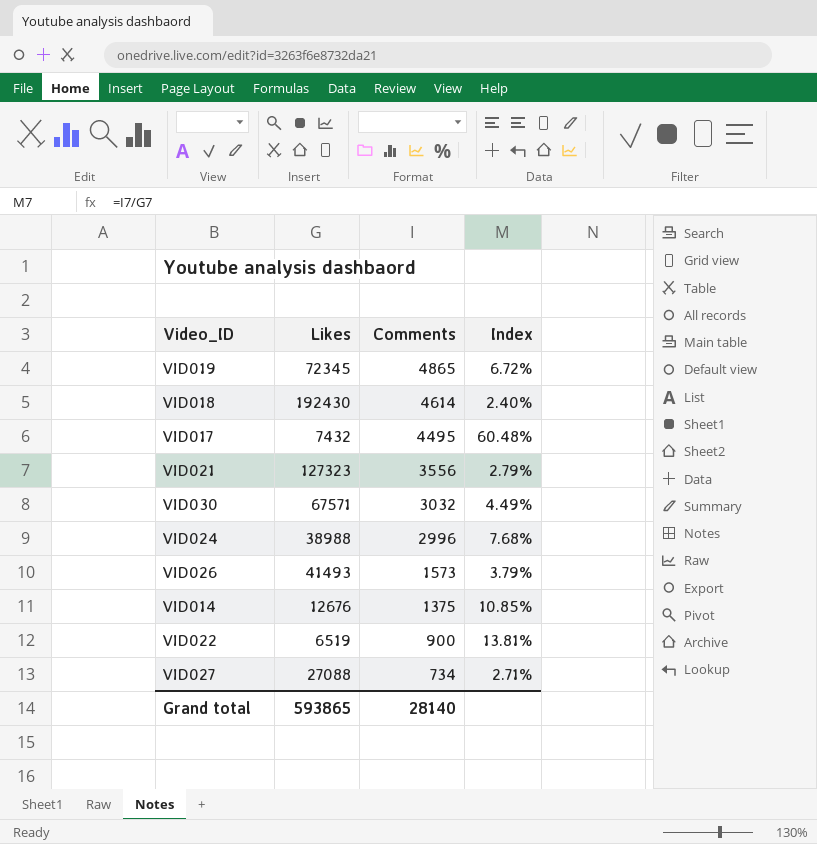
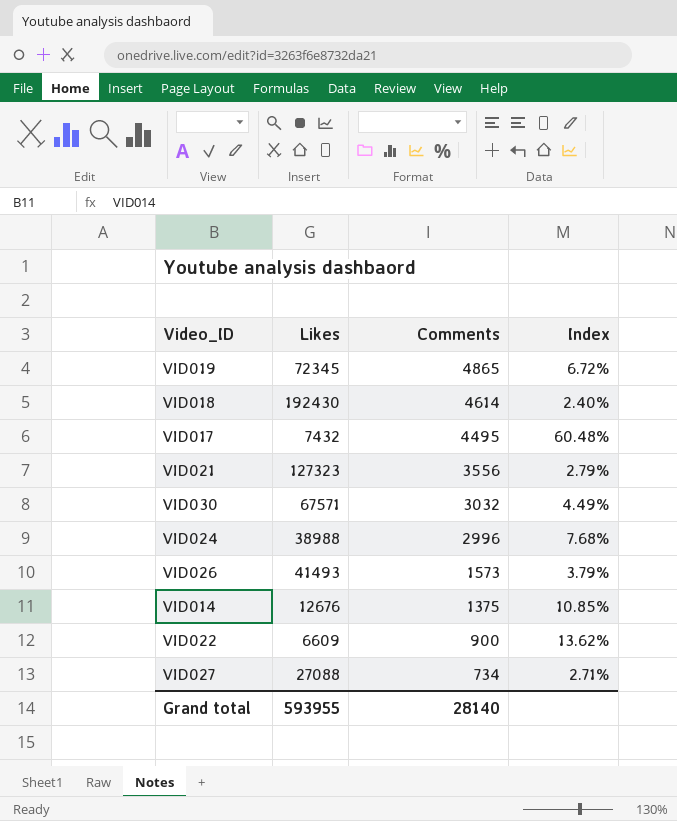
VID022 | Likes: 6519 -> 6609
VID022 | Index: 13.81% -> 13.62%
Grand total | Likes: 593865 -> 593955

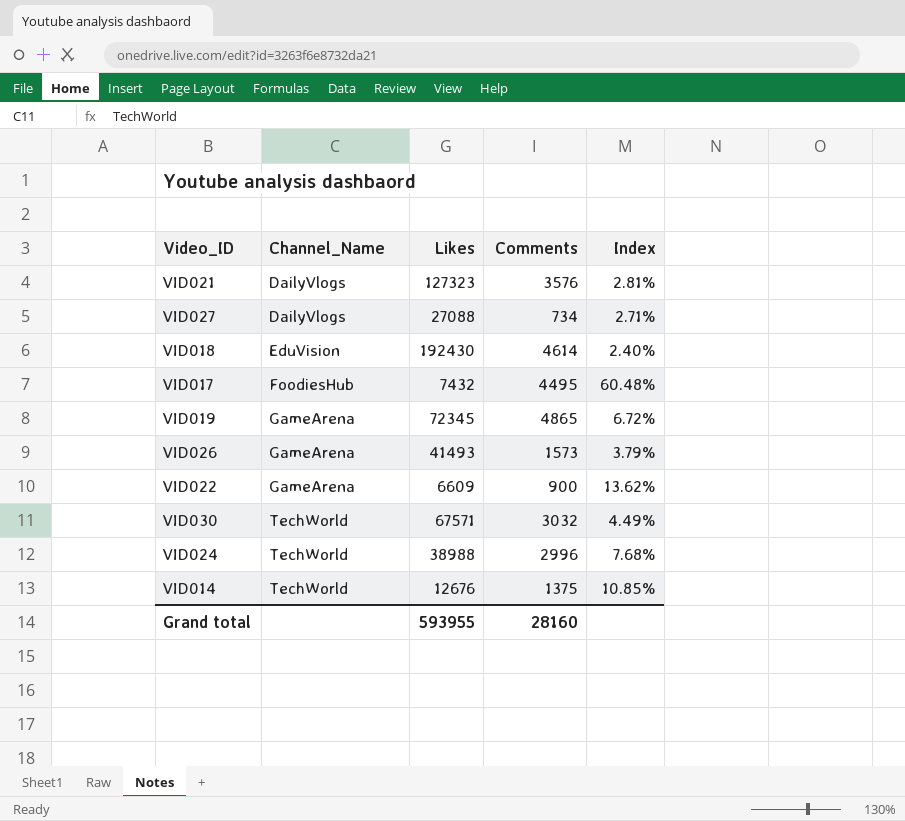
row order: Comments descending -> Channel_Name ascending
column Channel_Name | position: none -> 2
VID021 | Comments: 3556 -> 3576
VID021 | Index: 2.79% -> 2.81%
Grand total | Comments: 28140 -> 28160

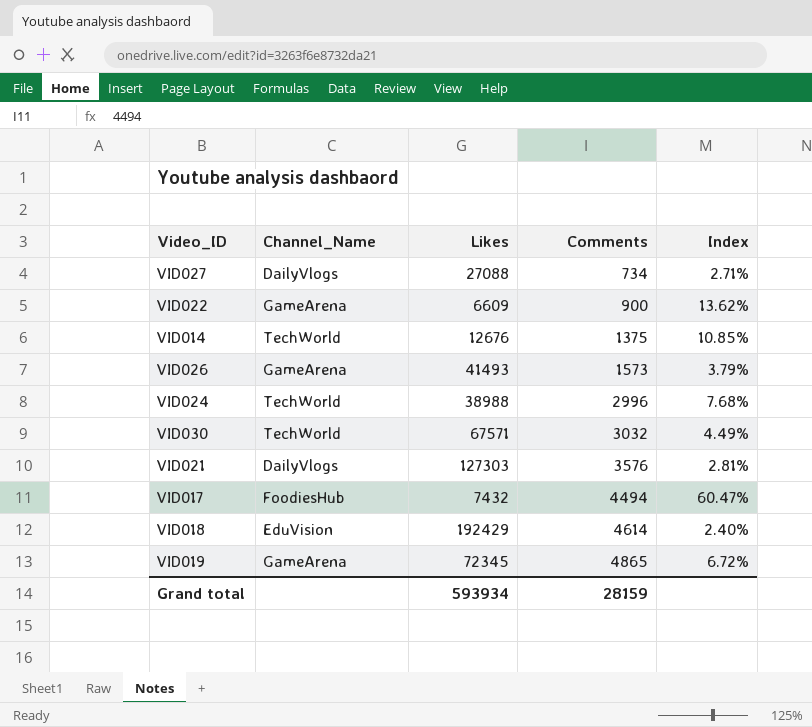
row order: Channel_Name ascending -> Comments ascending
VID021 | Likes: 127323 -> 127303
VID017 | Comments: 4495 -> 4494
VID017 | Index: 60.48% -> 60.47%
VID018 | Likes: 192430 -> 192429
Grand total | Likes: 593955 -> 593934
Grand total | Comments: 28160 -> 28159

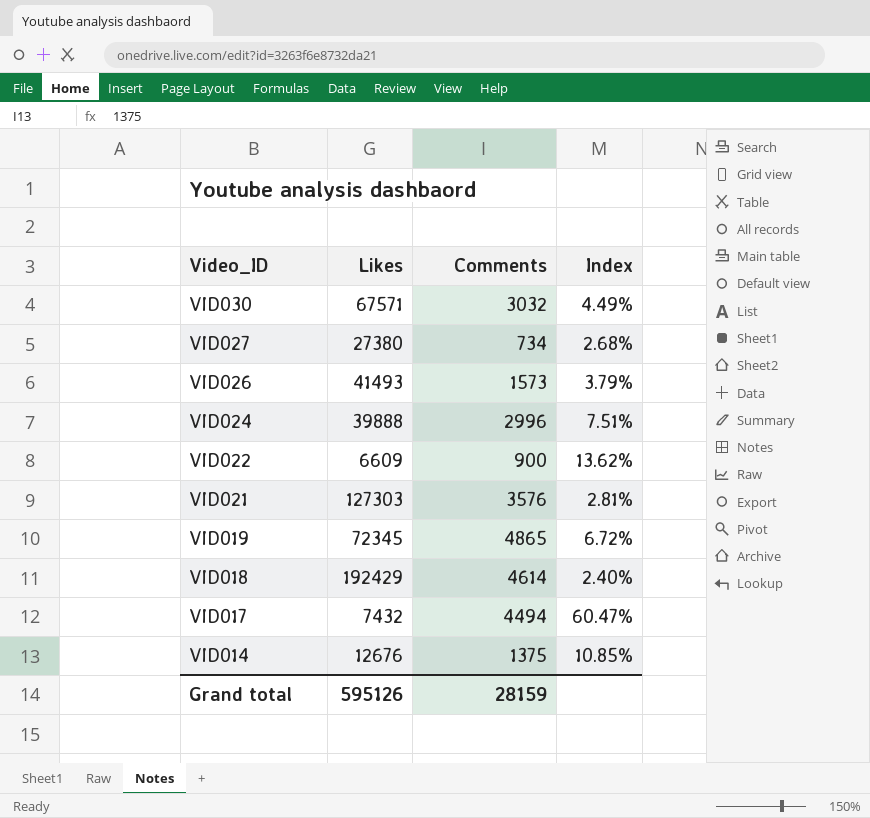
row order: Comments ascending -> Video_ID descending
column Channel_Name | position: 2 -> none
VID027 | Likes: 27088 -> 27380
VID027 | Index: 2.71% -> 2.68%
VID024 | Likes: 38988 -> 39888
VID024 | Index: 7.68% -> 7.51%
Grand total | Likes: 593934 -> 595126

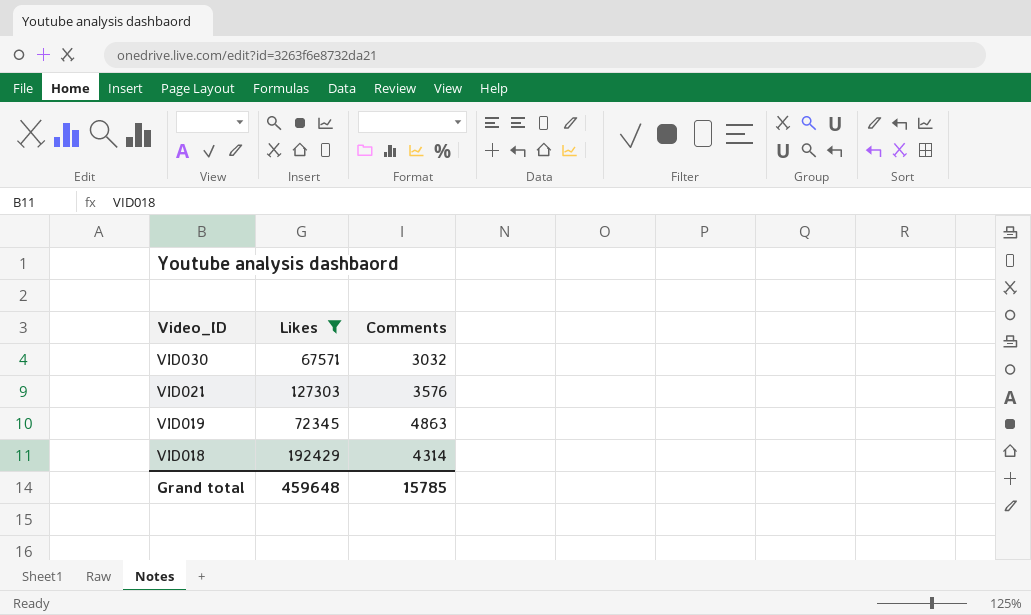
filter: none -> Likes >= 67571
column Index | formula: [Comments] / [Likes] -> none
VID019 | Comments: 4865 -> 4863
VID018 | Comments: 4614 -> 4314
Grand total | Likes: 595126 -> 459648
Grand total | Comments: 28159 -> 15785

